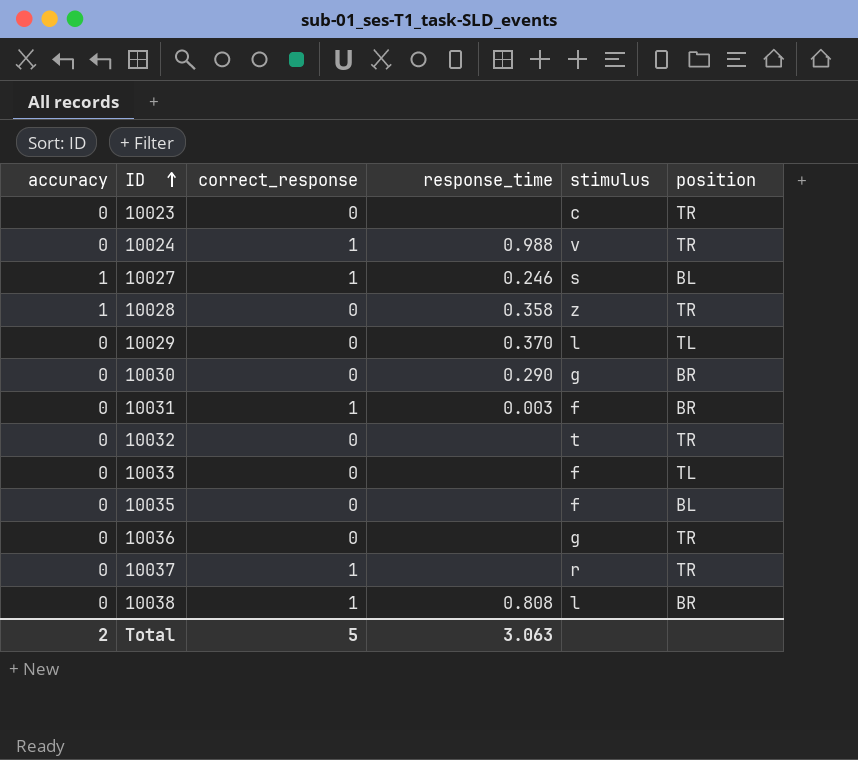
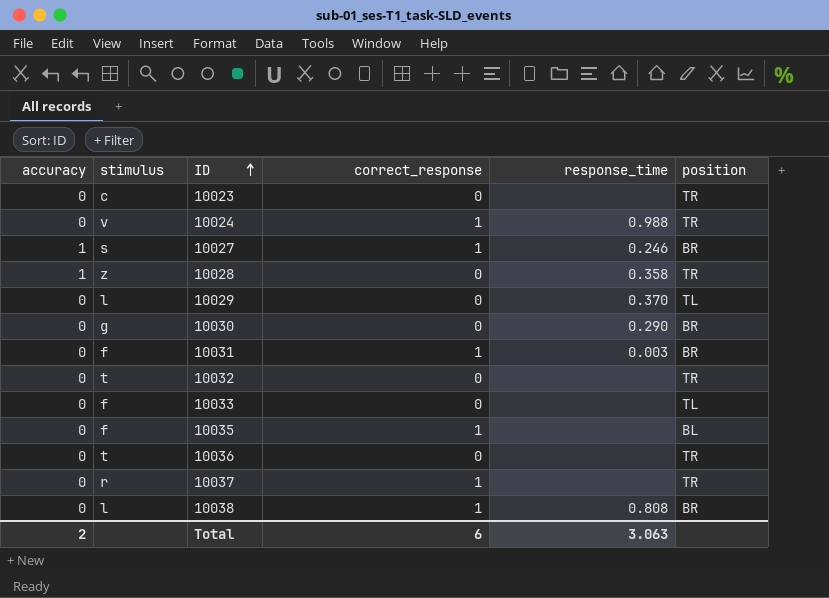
column stimulus | position: 5 -> 2
10027 | position: BL -> BR
10035 | correct_response: 0 -> 1
10036 | stimulus: g -> t
Total | correct_response: 5 -> 6

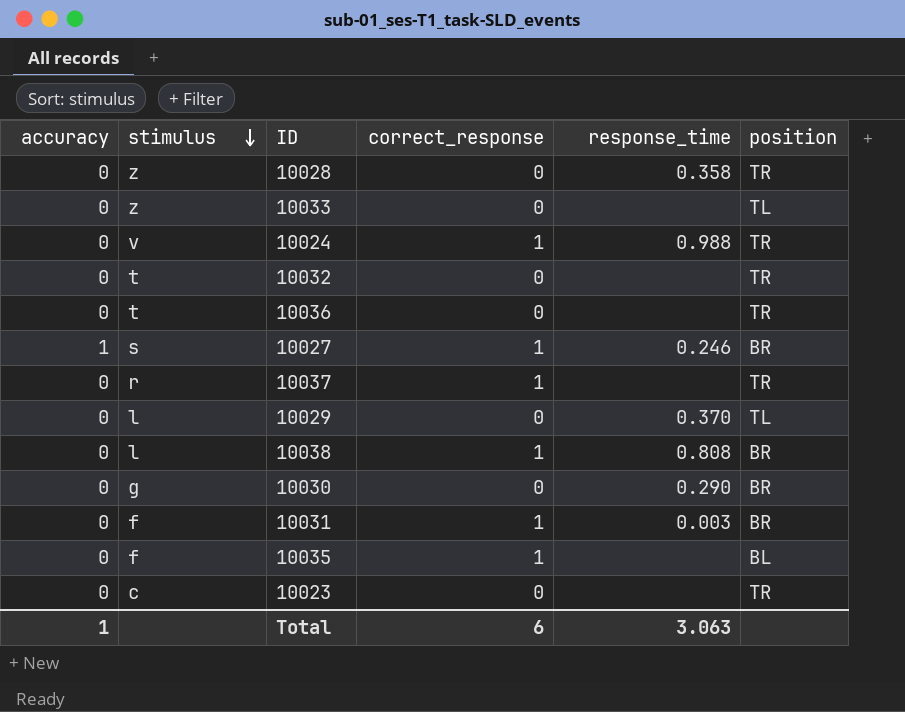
row order: ID ascending -> stimulus descending
10028 | accuracy: 1 -> 0
10033 | stimulus: f -> z
Total | accuracy: 2 -> 1

